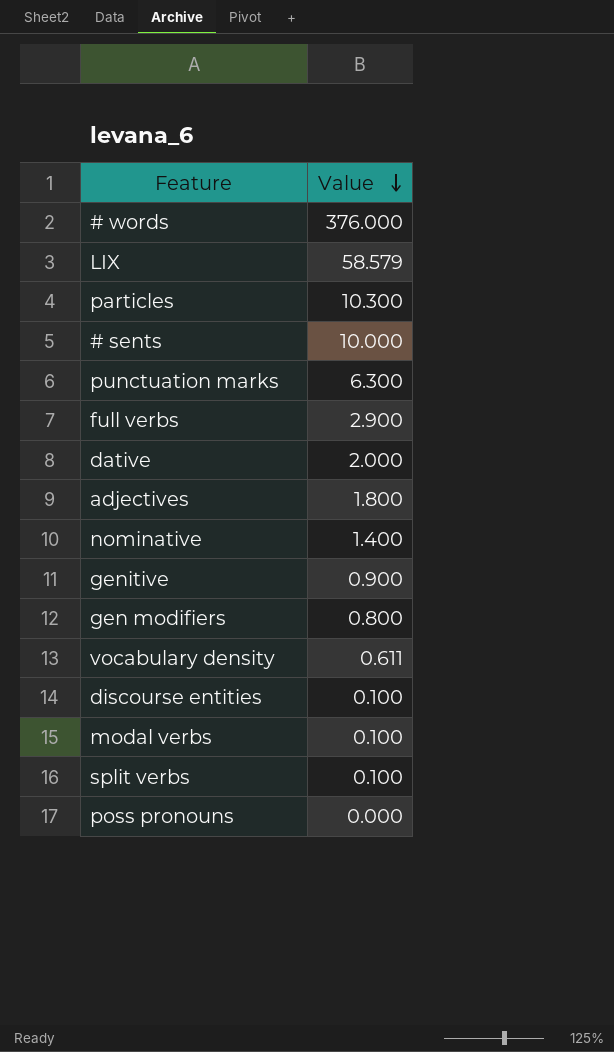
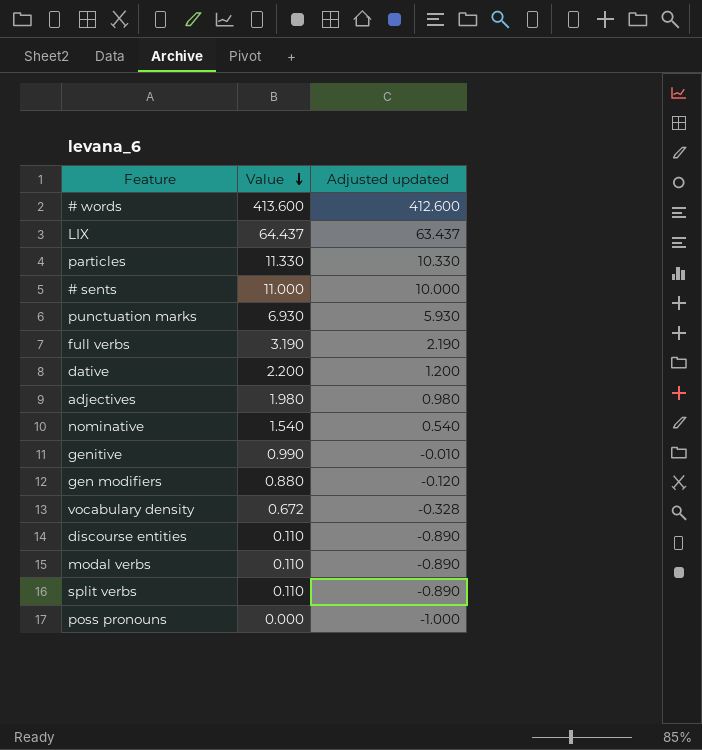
column Adjusted updated | formula: none -> [Value] - 1
# words | Value: 376.000 -> 413.600
LIX | Value: 58.579 -> 64.437
particles | Value: 10.300 -> 11.330
# sents | Value: 10.000 -> 11.000
punctuation marks | Value: 6.300 -> 6.930
full verbs | Value: 2.900 -> 3.190
dative | Value: 2.000 -> 2.200
adjectives | Value: 1.800 -> 1.980
nominative | Value: 1.400 -> 1.540
genitive | Value: 0.900 -> 0.990
gen modifiers | Value: 0.800 -> 0.880
vocabulary density | Value: 0.611 -> 0.672
discourse entities | Value: 0.100 -> 0.110
modal verbs | Value: 0.100 -> 0.110
split verbs | Value: 0.100 -> 0.110

